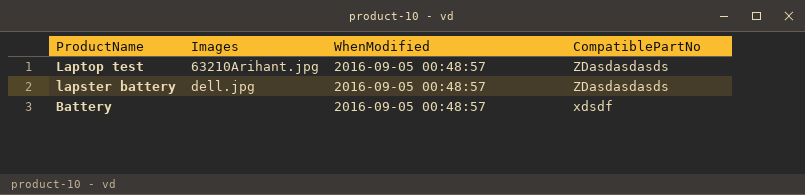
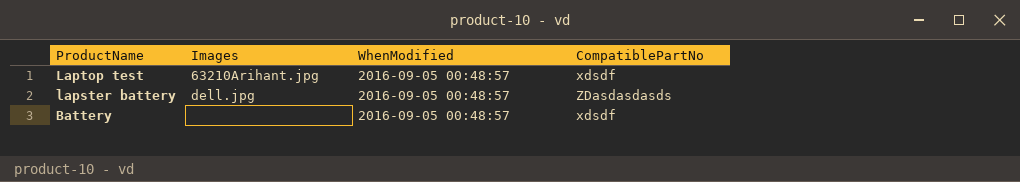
Laptop test | CompatiblePartNo: ZDasdasdasds -> xdsdf

